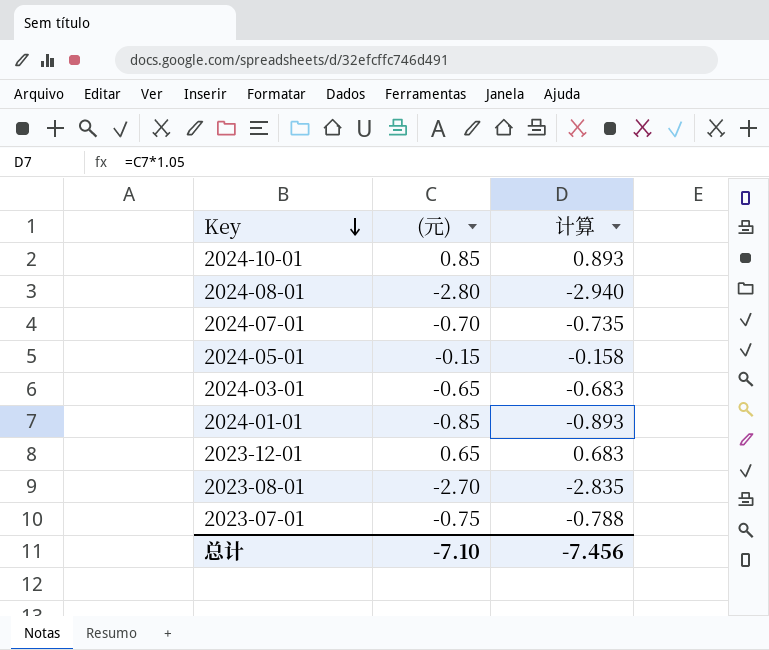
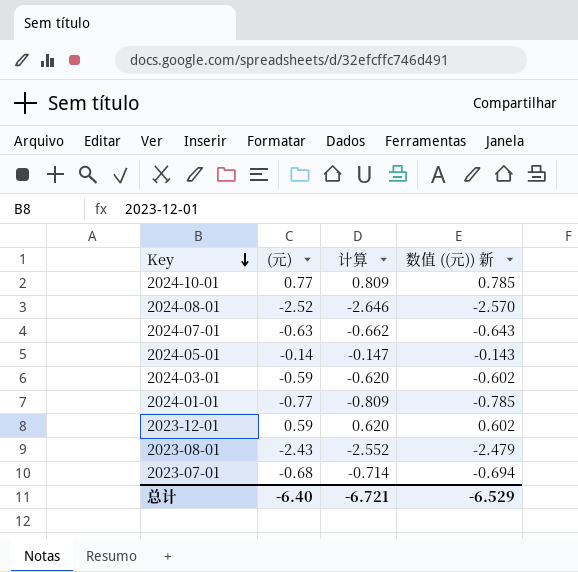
column 数值 ((元)) 新 | formula: none -> [(元)] * 1.02
2024-10-01 | (元): 0.85 -> 0.77
2024-10-01 | 计算: 0.893 -> 0.809
2024-08-01 | (元): -2.80 -> -2.52
2024-08-01 | 计算: -2.940 -> -2.646
2024-07-01 | (元): -0.70 -> -0.63
2024-07-01 | 计算: -0.735 -> -0.662
2024-05-01 | (元): -0.15 -> -0.14
2024-05-01 | 计算: -0.158 -> -0.147
2024-03-01 | (元): -0.65 -> -0.59
2024-03-01 | 计算: -0.683 -> -0.620
2024-01-01 | (元): -0.85 -> -0.77
2024-01-01 | 计算: -0.893 -> -0.809
2023-12-01 | (元): 0.65 -> 0.59
2023-12-01 | 计算: 0.683 -> 0.620
2023-08-01 | (元): -2.70 -> -2.43
2023-08-01 | 计算: -2.835 -> -2.552
2023-07-01 | (元): -0.75 -> -0.68
2023-07-01 | 计算: -0.788 -> -0.714
总计 | (元): -7.10 -> -6.40
总计 | 计算: -7.456 -> -6.721

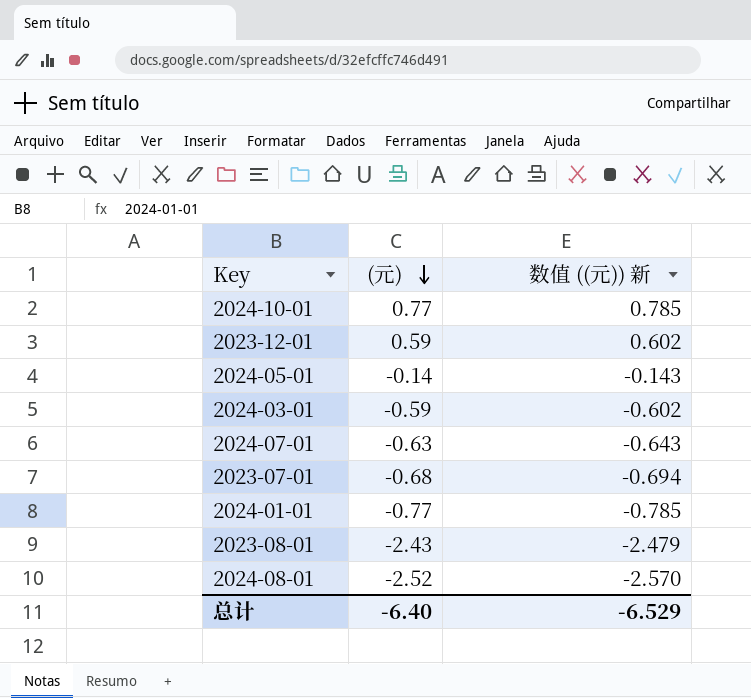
row order: Key descending -> (元) descending
column 计算 | formula: [(元)] * 1.05 -> none

